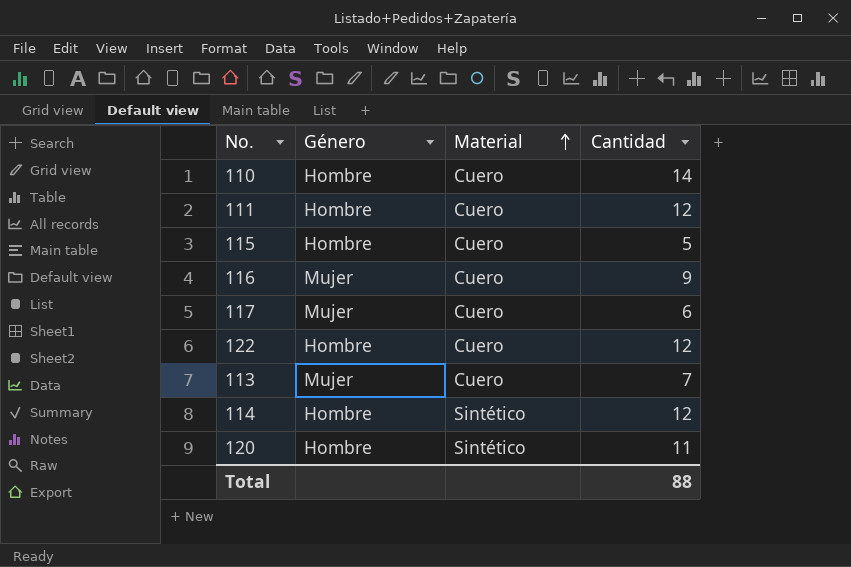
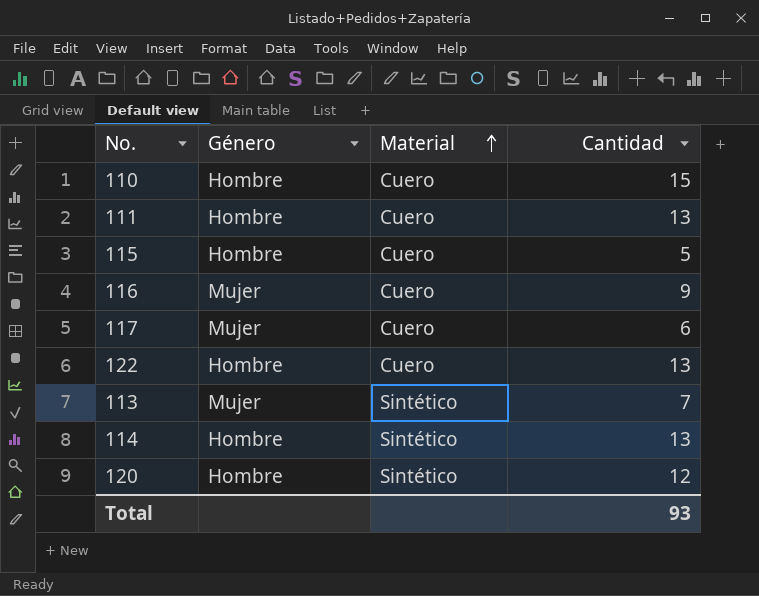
110 | Cantidad: 14 -> 15
111 | Cantidad: 12 -> 13
122 | Cantidad: 12 -> 13
113 | Material: Cuero -> Sintético
114 | Cantidad: 12 -> 13
120 | Cantidad: 11 -> 12
Total | Cantidad: 88 -> 93

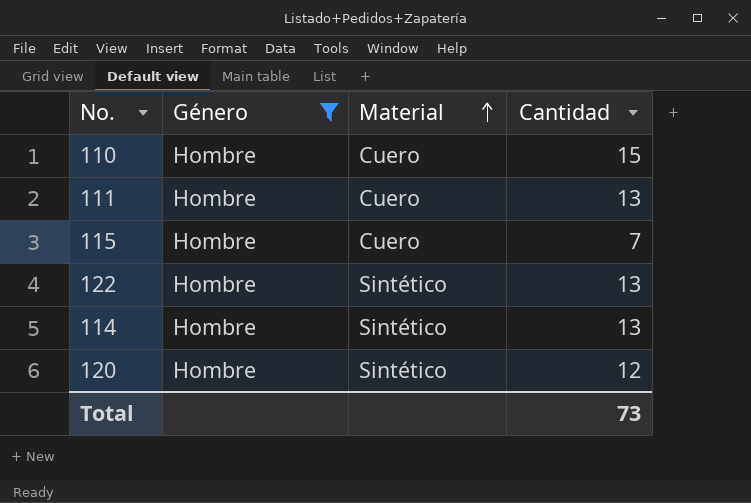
filter: none -> Género = Hombre
115 | Cantidad: 5 -> 7
122 | Material: Cuero -> Sintético
Total | Cantidad: 93 -> 73

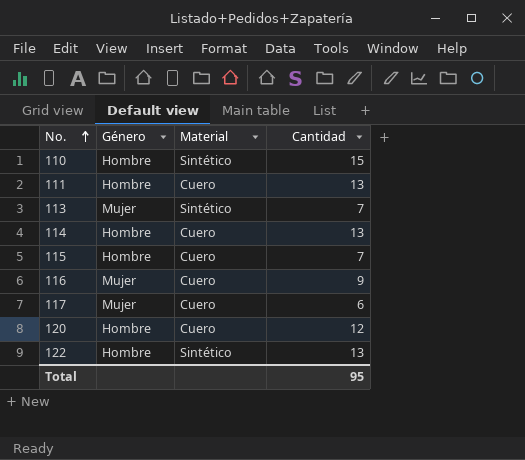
filter: Género = Hombre -> none
row order: Material ascending -> No. ascending
110 | Material: Cuero -> Sintético
114 | Material: Sintético -> Cuero
120 | Material: Sintético -> Cuero
Total | Cantidad: 73 -> 95

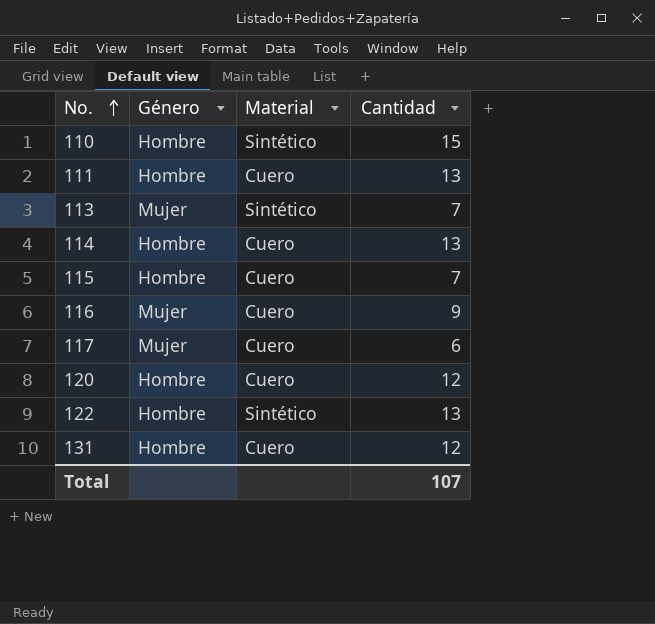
row 131: none -> Hombre | Cuero | 12
Total | Cantidad: 95 -> 107

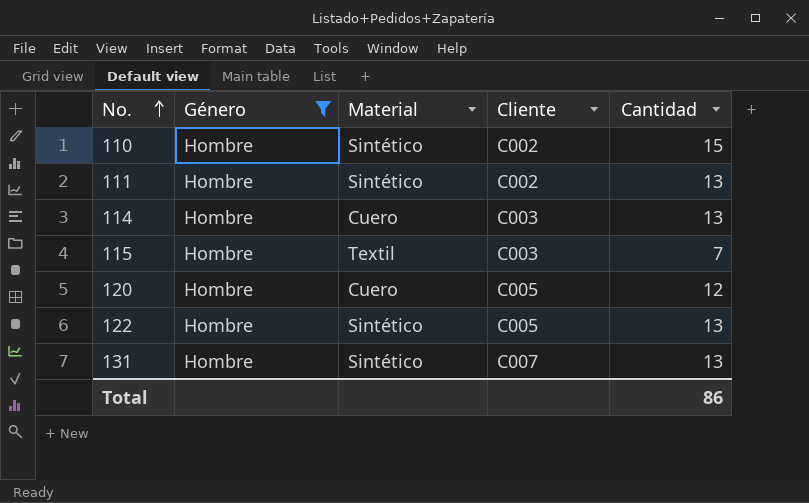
filter: none -> Género = Hombre
column Cliente | position: none -> 4
111 | Material: Cuero -> Sintético
115 | Material: Cuero -> Textil
131 | Material: Cuero -> Sintético
131 | Cantidad: 12 -> 13
Total | Cantidad: 107 -> 86

